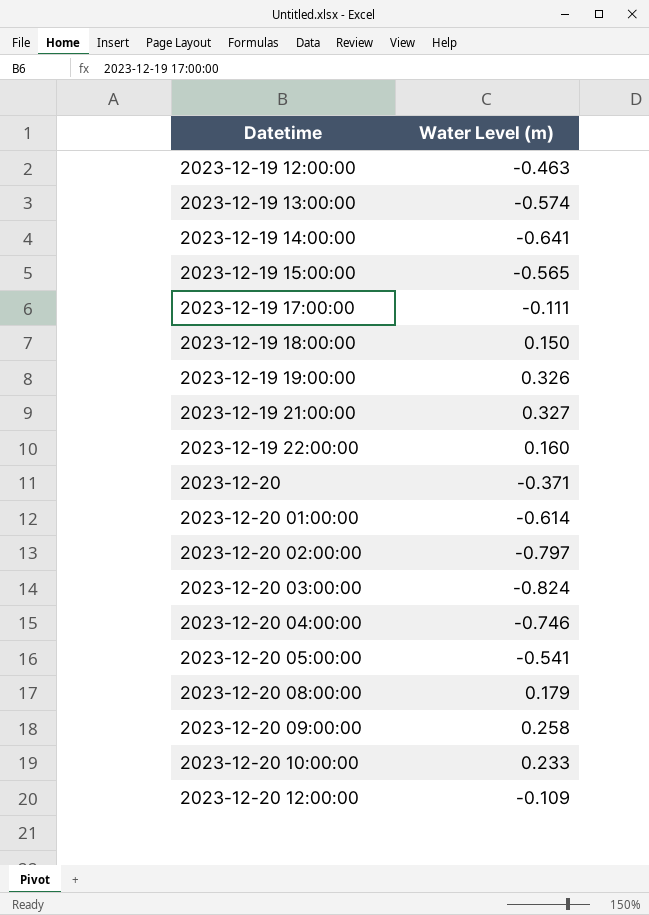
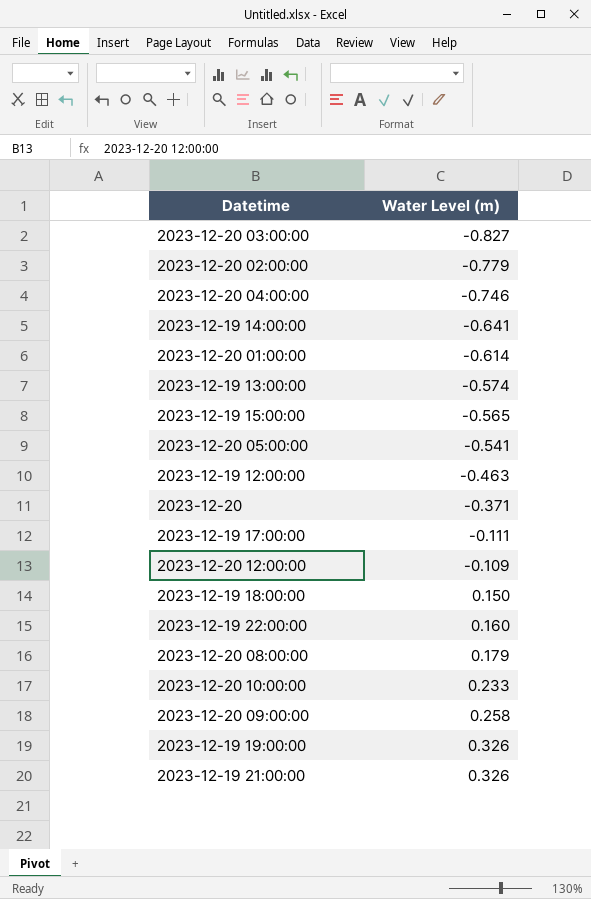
row order: Datetime ascending -> Water Level (m) ascending
2023-12-20 03:00:00 | Water Level (m): -0.824 -> -0.827
2023-12-20 02:00:00 | Water Level (m): -0.797 -> -0.779
2023-12-19 21:00:00 | Water Level (m): 0.327 -> 0.326

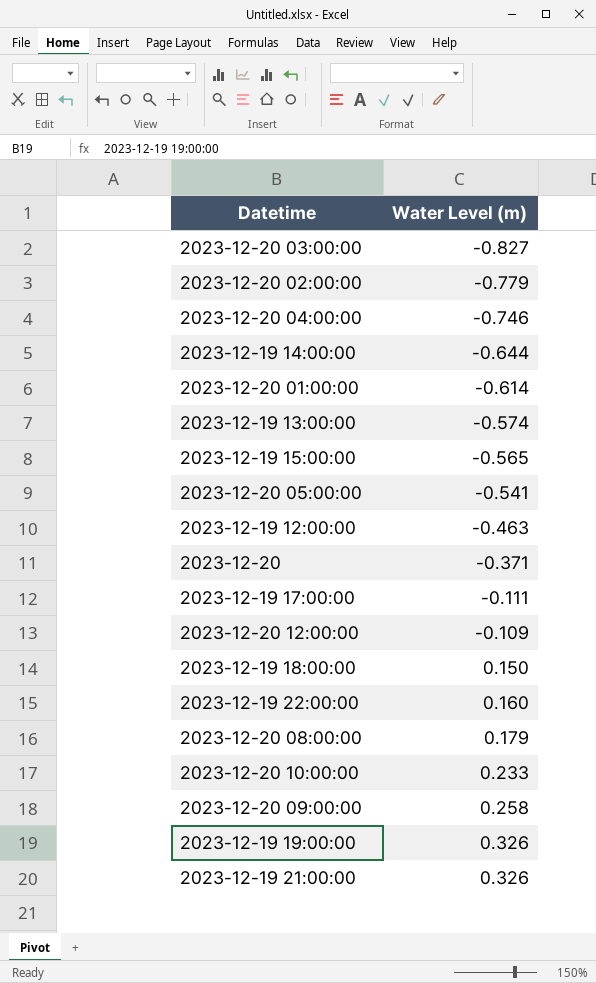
2023-12-19 14:00:00 | Water Level (m): -0.641 -> -0.644

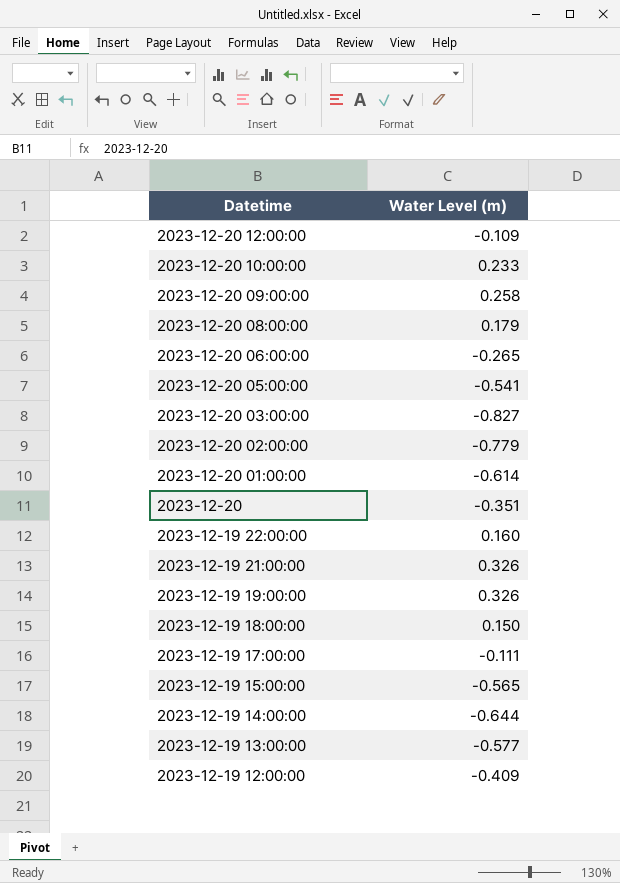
row order: Water Level (m) ascending -> Datetime descending
row 2023-12-20 04:00:00: -0.746 -> none
row 2023-12-20 06:00:00: none -> -0.265
2023-12-20 | Water Level (m): -0.371 -> -0.351
2023-12-19 13:00:00 | Water Level (m): -0.574 -> -0.577
2023-12-19 12:00:00 | Water Level (m): -0.463 -> -0.409

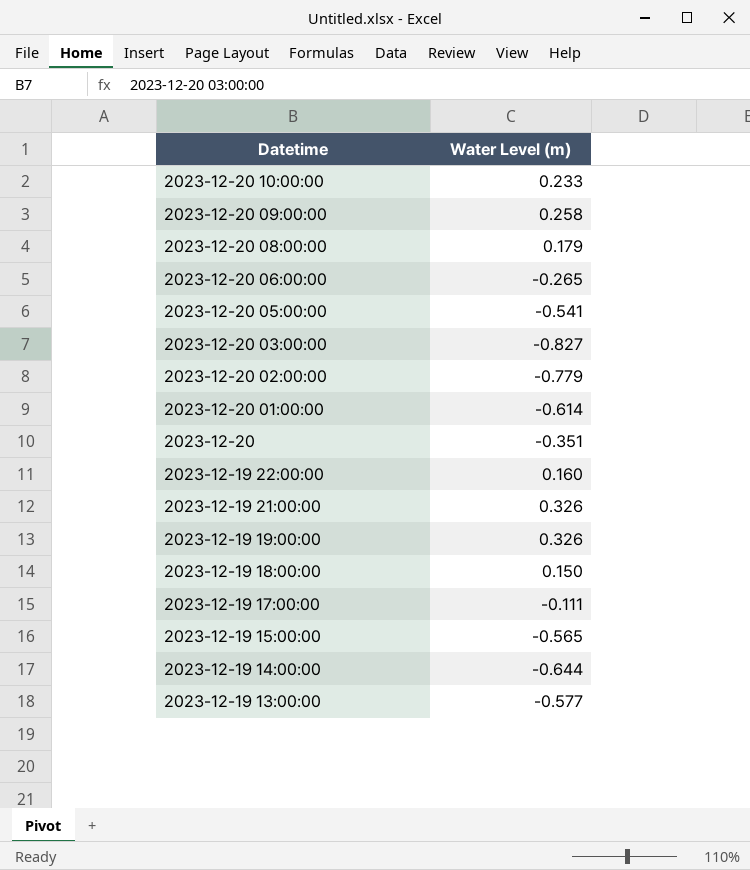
row 2023-12-20 12:00:00: -0.109 -> none
row 2023-12-19 12:00:00: -0.409 -> none

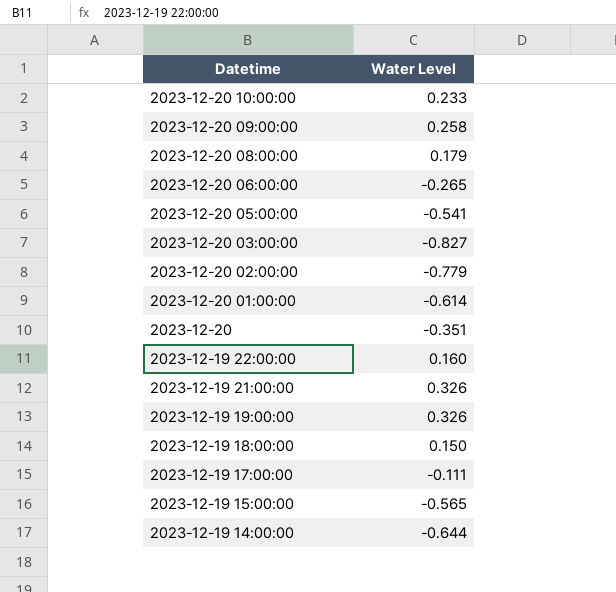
column name: Water Level (m) -> Water Level
row 2023-12-19 13:00:00: -0.577 -> none

